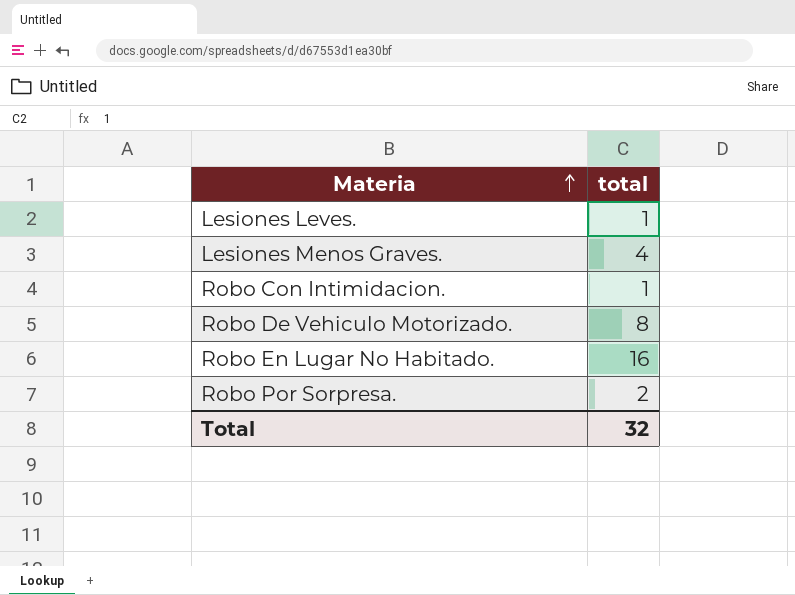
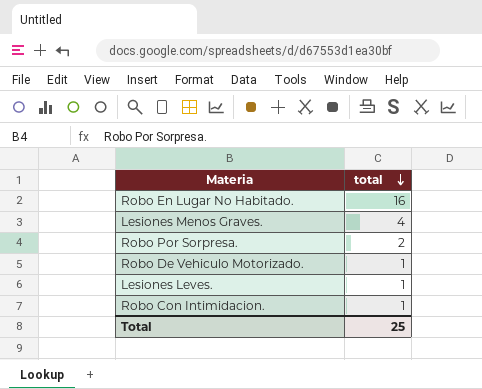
row order: Materia ascending -> total descending
Robo De Vehiculo Motorizado. | total: 8 -> 1
Total | total: 32 -> 25

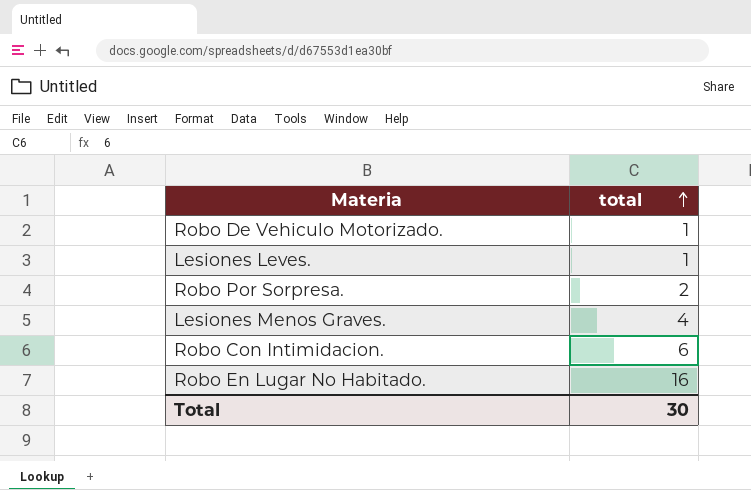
row order: total descending -> total ascending
Robo Con Intimidacion. | total: 1 -> 6
Total | total: 25 -> 30

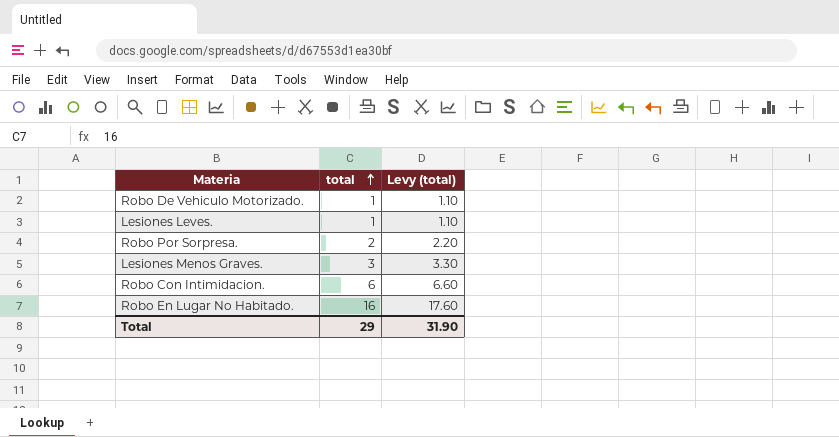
column Levy (total) | formula: none -> [total] * 1.1
Lesiones Menos Graves. | total: 4 -> 3
Total | total: 30 -> 29

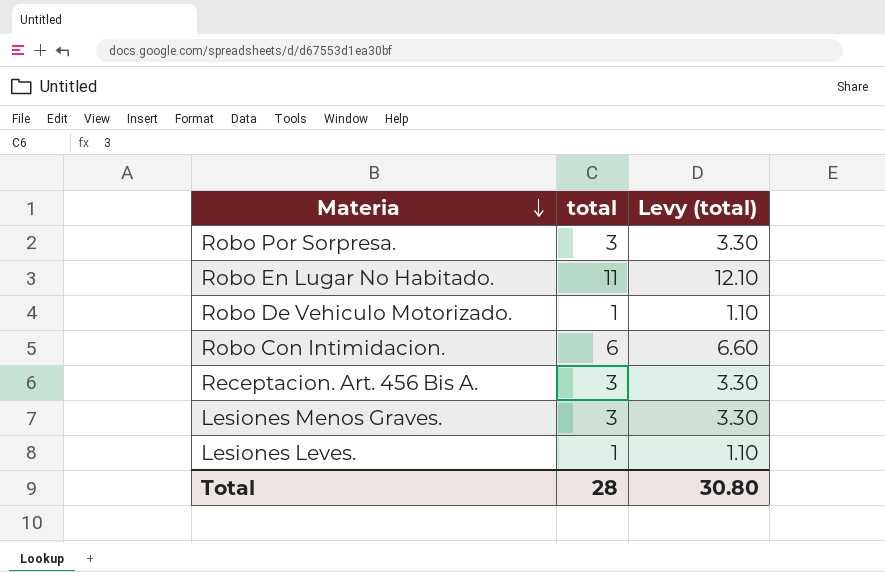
row order: total ascending -> Materia descending
Robo Por Sorpresa. | total: 2 -> 3
Robo Por Sorpresa. | Levy (total): 2.20 -> 3.30
Robo En Lugar No Habitado. | total: 16 -> 11
Robo En Lugar No Habitado. | Levy (total): 17.60 -> 12.10
row Receptacion. Art. 456 Bis A.: none -> 3 | 3.30
Total | total: 29 -> 28
Total | Levy (total): 31.90 -> 30.80

